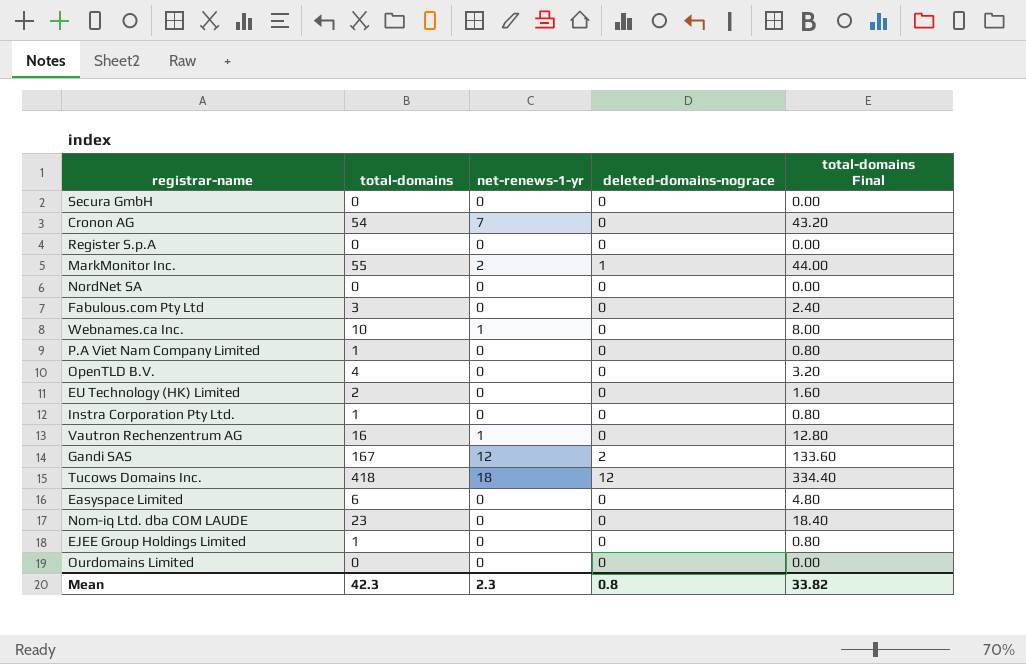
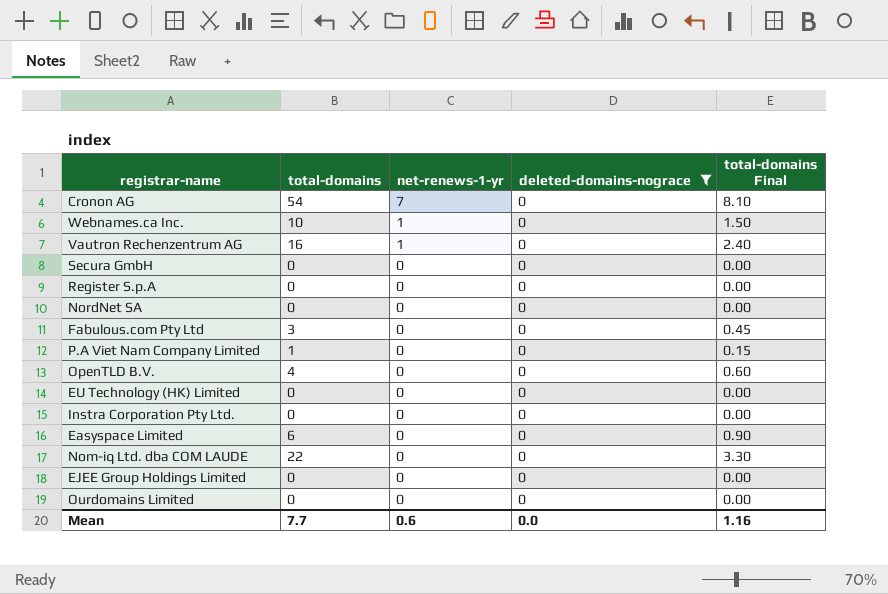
filter: none -> deleted-domains-nograce = 0
row order: none -> net-renews-1-yr descending
column total-domains Final | formula: [total-domains] * 0.8 -> [total-domains] * 0.15
EU Technology (HK) Limited | total-domains: 2 -> 0
Instra Corporation Pty Ltd. | total-domains: 1 -> 0
Nom-iq Ltd. dba COM LAUDE | total-domains: 23 -> 22
EJEE Group Holdings Limited | total-domains: 1 -> 0
Mean | total-domains: 42.3 -> 7.7
Mean | net-renews-1-yr: 2.3 -> 0.6
Mean | deleted-domains-nograce: 0.8 -> 0.0
Mean | total-domains Final: 33.82 -> 1.16

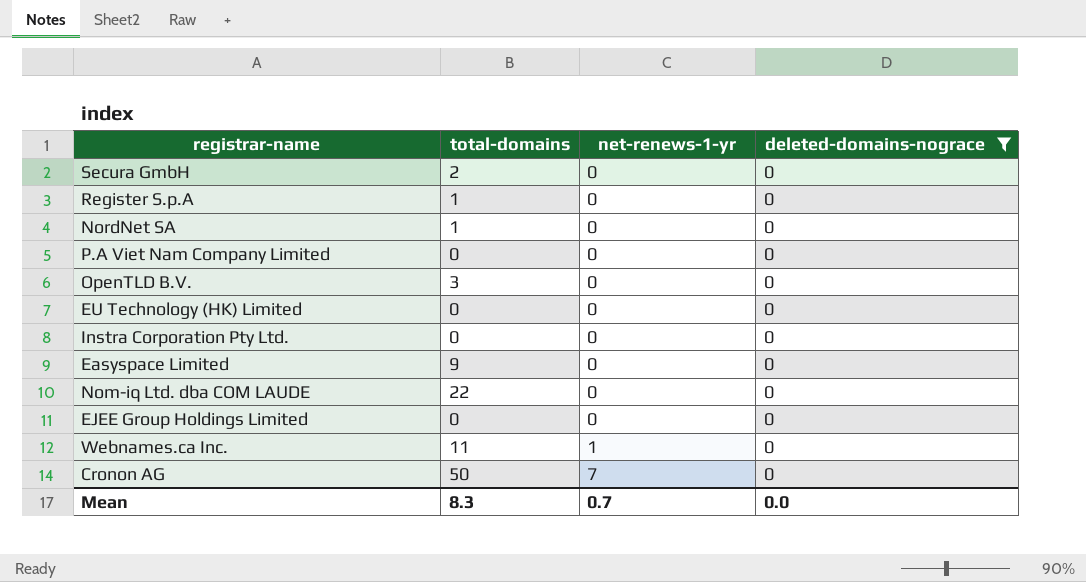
row order: net-renews-1-yr descending -> net-renews-1-yr ascending
column total-domains Final | formula: [total-domains] * 0.15 -> none
row Vautron Rechenzentrum AG: 16 | 1 | 0 | 2.40 -> none
row Fabulous.com Pty Ltd: 3 | 0 | 0 | 0.45 -> none
row Ourdomains Limited: 0 | 0 | 0 | 0.00 -> none
Secura GmbH | total-domains: 0 -> 2
Register S.p.A | total-domains: 0 -> 1
NordNet SA | total-domains: 0 -> 1
P.A Viet Nam Company Limited | total-domains: 1 -> 0
OpenTLD B.V. | total-domains: 4 -> 3
Easyspace Limited | total-domains: 6 -> 9
Webnames.ca Inc. | total-domains: 10 -> 11
Cronon AG | total-domains: 54 -> 50
Mean | total-domains: 7.7 -> 8.3
Mean | net-renews-1-yr: 0.6 -> 0.7

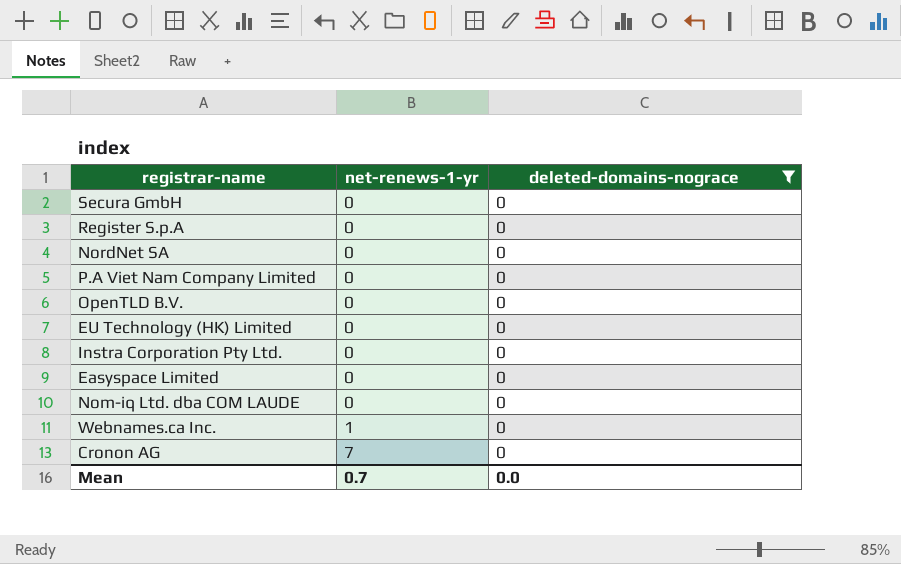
column total-domains | position: 2 -> none
row EJEE Group Holdings Limited: 0 | 0 | 0 -> none

